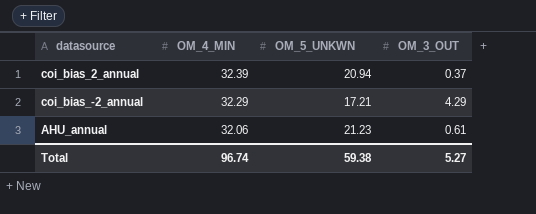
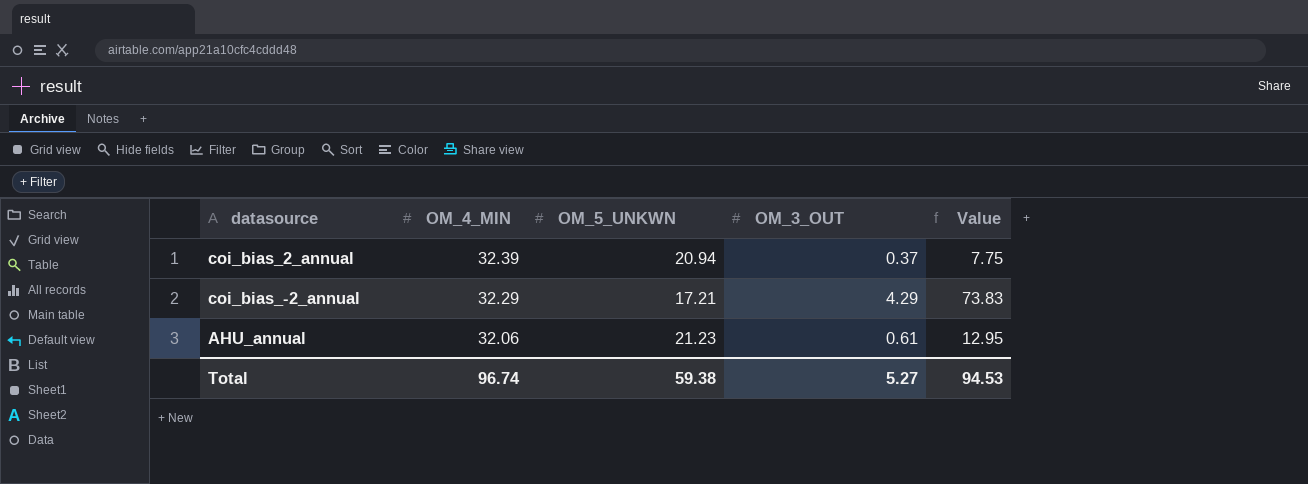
column Value | formula: none -> [OM_5_UNKWN] * [OM_3_OUT]

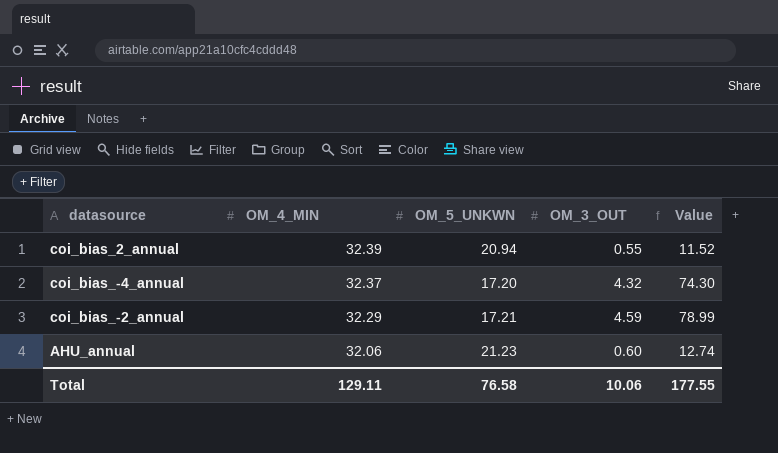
coi_bias_2_annual | OM_3_OUT: 0.37 -> 0.55
coi_bias_2_annual | Value: 7.75 -> 11.52
row coi_bias_-4_annual: none -> 32.37 | 17.20 | 4.32 | 74.30
coi_bias_-2_annual | OM_3_OUT: 4.29 -> 4.59
coi_bias_-2_annual | Value: 73.83 -> 78.99
AHU_annual | OM_3_OUT: 0.61 -> 0.60
AHU_annual | Value: 12.95 -> 12.74
Total | OM_4_MIN: 96.74 -> 129.11
Total | OM_5_UNKWN: 59.38 -> 76.58
Total | OM_3_OUT: 5.27 -> 10.06
Total | Value: 94.53 -> 177.55

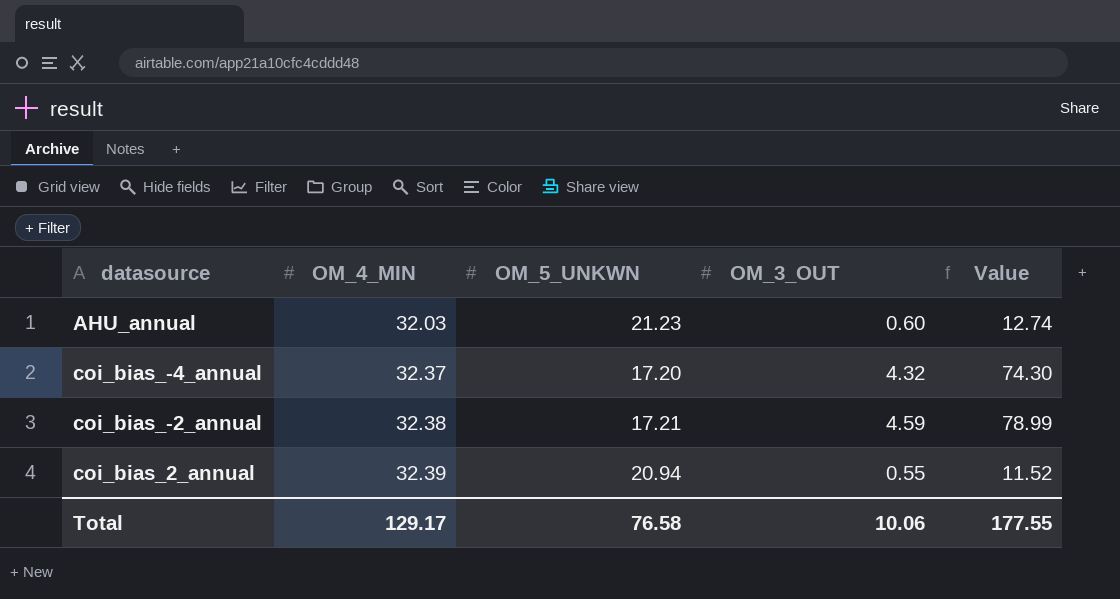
row order: OM_4_MIN descending -> OM_4_MIN ascending
AHU_annual | OM_4_MIN: 32.06 -> 32.03
coi_bias_-2_annual | OM_4_MIN: 32.29 -> 32.38
Total | OM_4_MIN: 129.11 -> 129.17

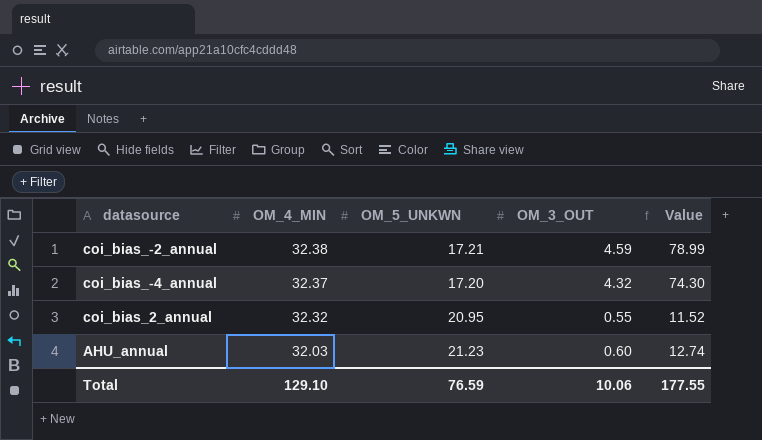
row order: OM_4_MIN ascending -> OM_4_MIN descending
coi_bias_2_annual | OM_4_MIN: 32.39 -> 32.32
coi_bias_2_annual | OM_5_UNKWN: 20.94 -> 20.95
Total | OM_4_MIN: 129.17 -> 129.10
Total | OM_5_UNKWN: 76.58 -> 76.59

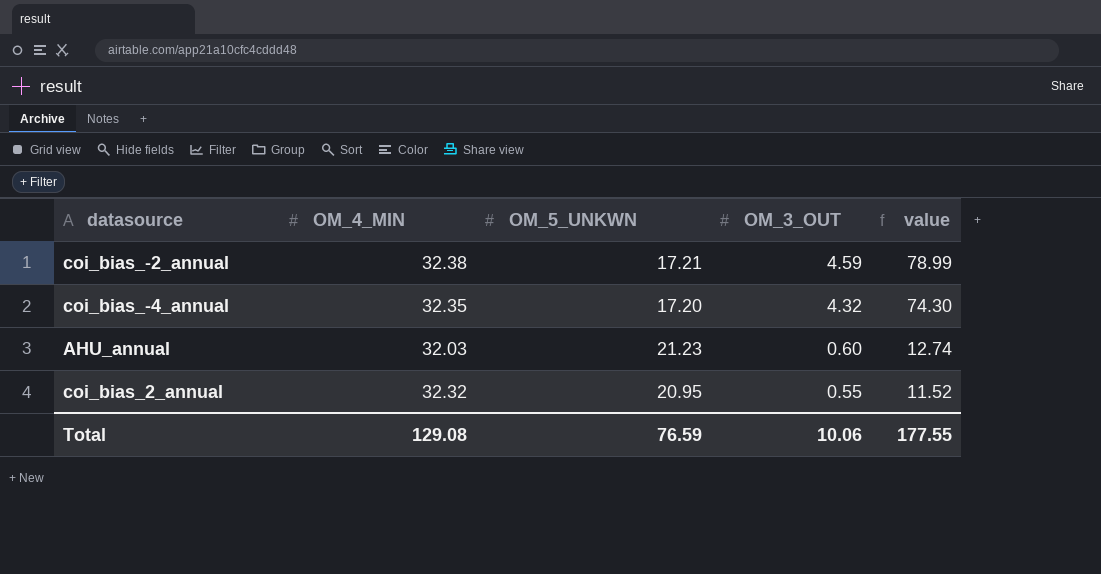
row order: OM_4_MIN descending -> OM_3_OUT descending
column name: Value -> value
coi_bias_-4_annual | OM_4_MIN: 32.37 -> 32.35
Total | OM_4_MIN: 129.10 -> 129.08

